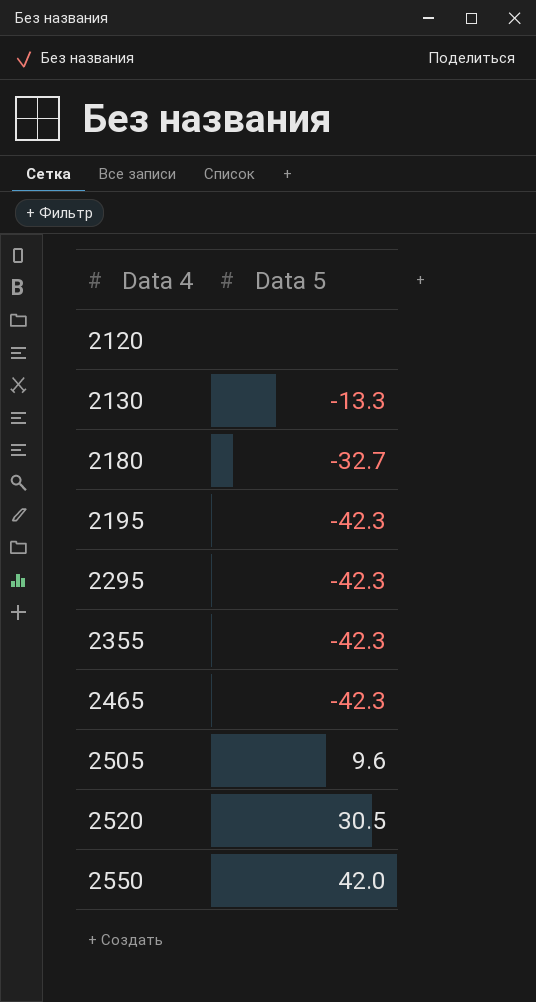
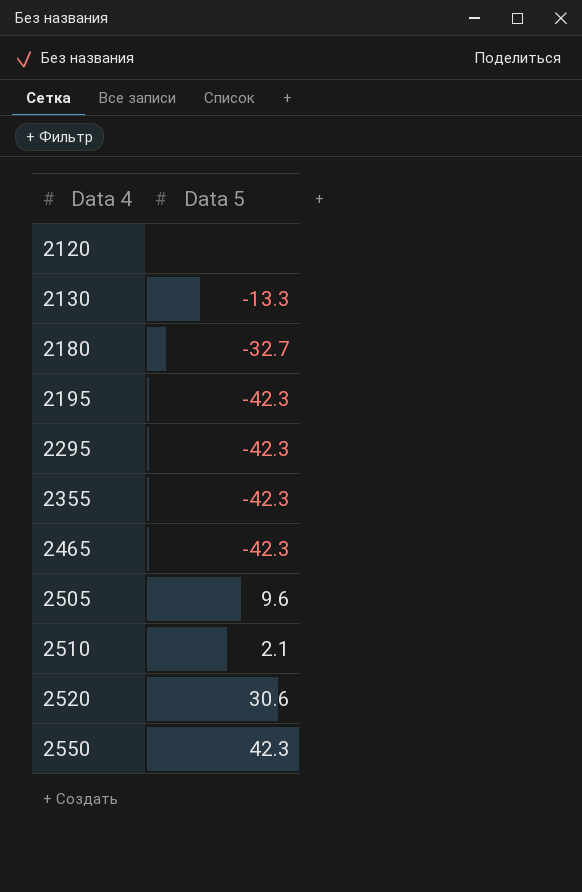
row 2510: none -> 2.1
2520 | Data 5: 30.5 -> 30.6
2550 | Data 5: 42.0 -> 42.3

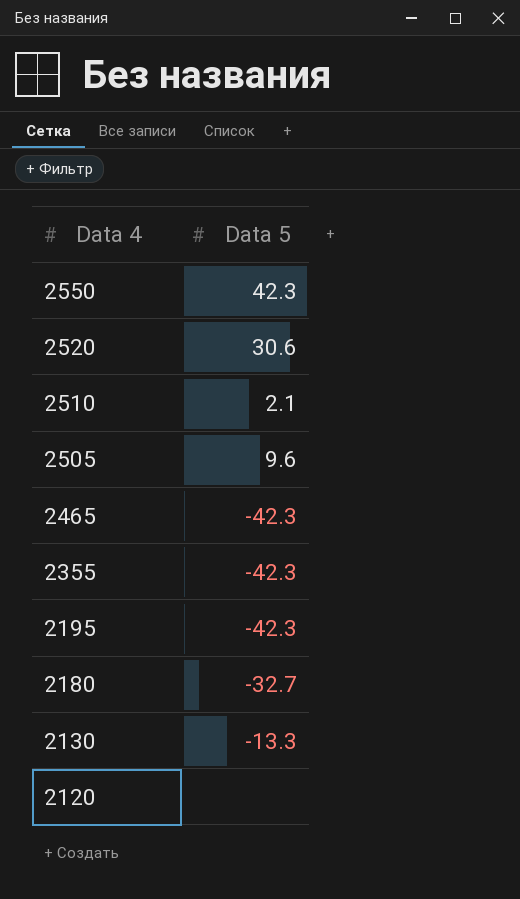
row order: Data 4 ascending -> Data 4 descending
row 2295: -42.3 -> none

